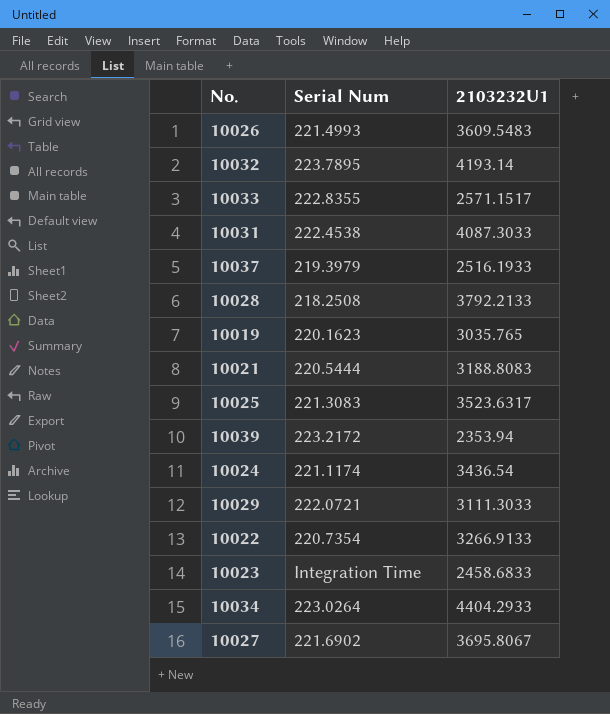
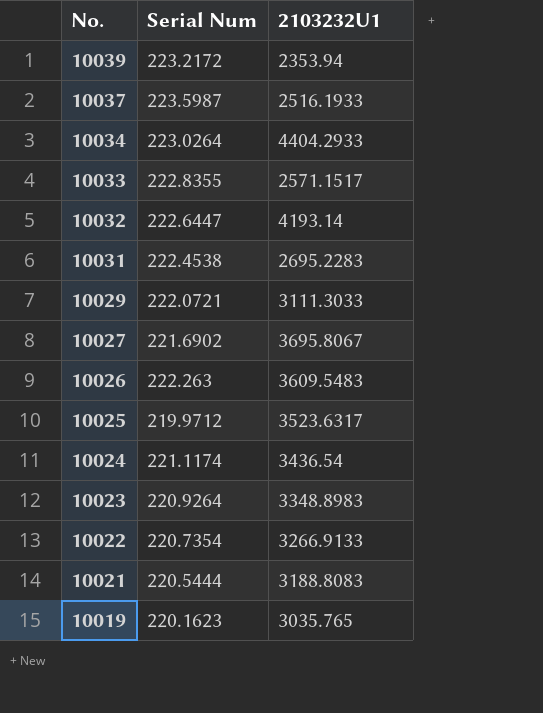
row order: none -> No. descending
row 10028: 218.2508 | 3792.2133 -> none
10037 | Serial Num: 219.3979 -> 223.5987
10032 | Serial Num: 223.7895 -> 222.6447
10031 | 2103232U1: 4087.3033 -> 2695.2283
10026 | Serial Num: 221.4993 -> 222.263
10025 | Serial Num: 221.3083 -> 219.9712
10023 | Serial Num: Integration Time -> 220.9264
10023 | 2103232U1: 2458.6833 -> 3348.8983

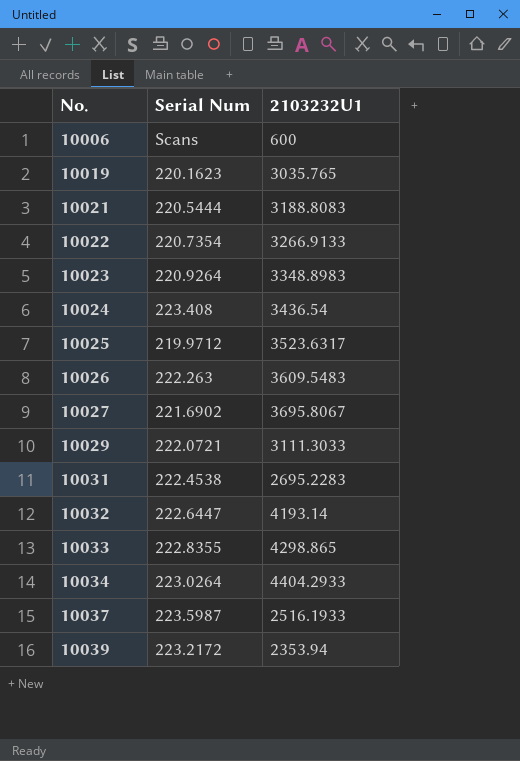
row order: No. descending -> No. ascending
row 10006: none -> Scans | 600
10024 | Serial Num: 221.1174 -> 223.408
10033 | 2103232U1: 2571.1517 -> 4298.865

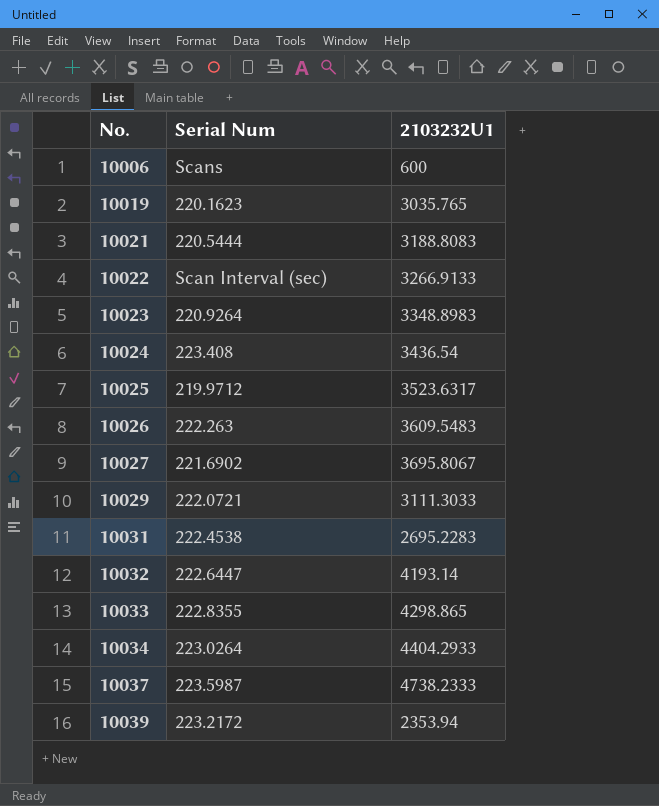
10022 | Serial Num: 220.7354 -> Scan Interval (sec)
10037 | 2103232U1: 2516.1933 -> 4738.2333

